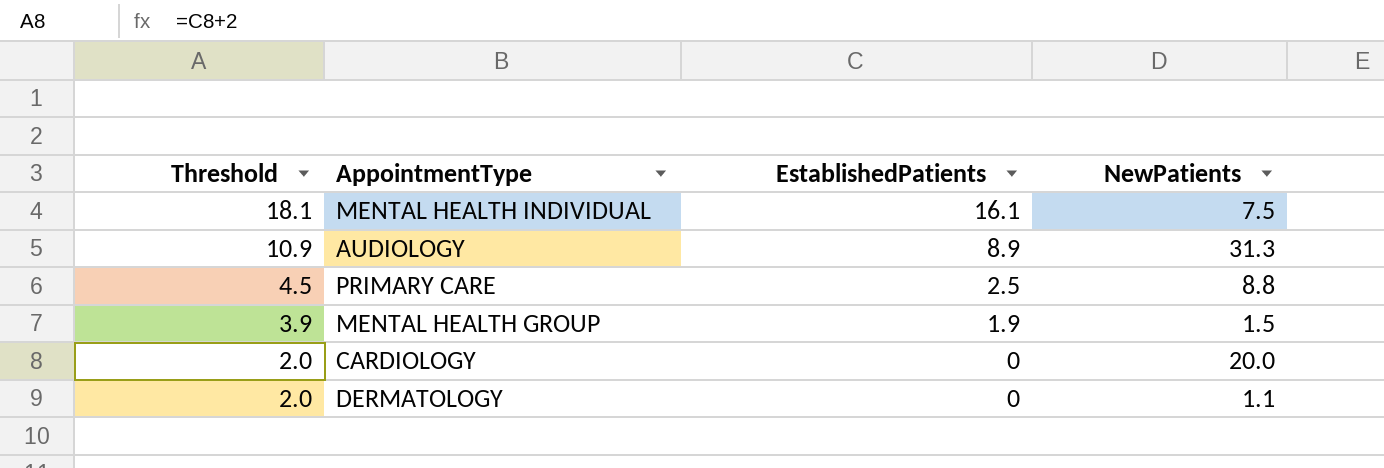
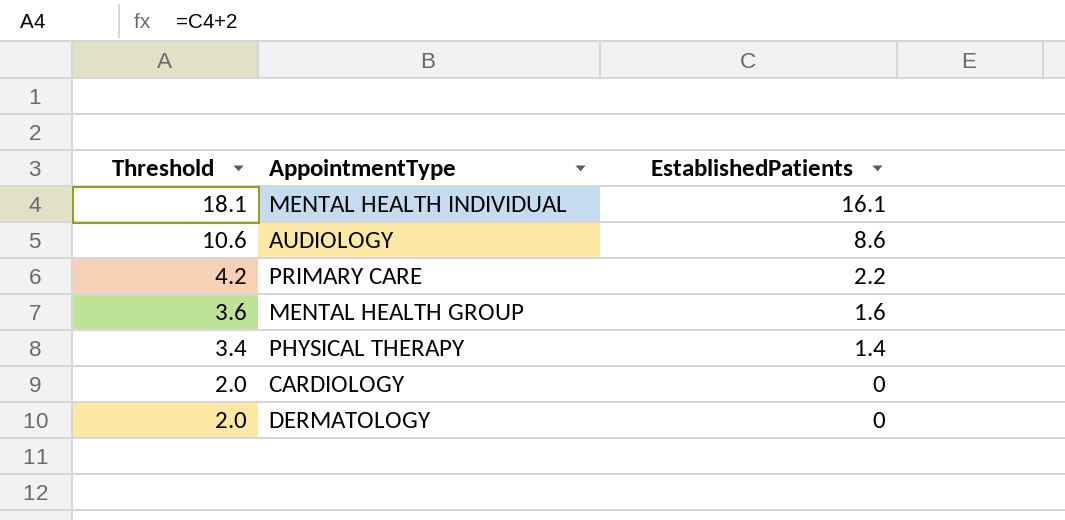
column NewPatients | position: 4 -> none
AUDIOLOGY | Threshold: 10.9 -> 10.6
AUDIOLOGY | EstablishedPatients: 8.9 -> 8.6
PRIMARY CARE | Threshold: 4.5 -> 4.2
PRIMARY CARE | EstablishedPatients: 2.5 -> 2.2
MENTAL HEALTH GROUP | Threshold: 3.9 -> 3.6
MENTAL HEALTH GROUP | EstablishedPatients: 1.9 -> 1.6
row PHYSICAL THERAPY: none -> 3.4 | 1.4

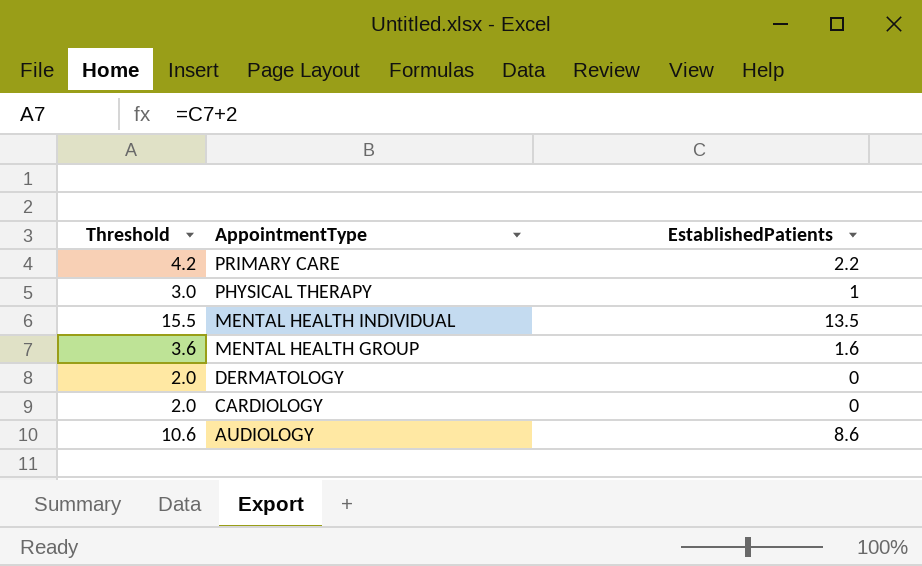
row order: Threshold descending -> AppointmentType descending
PHYSICAL THERAPY | Threshold: 3.4 -> 3.0
PHYSICAL THERAPY | EstablishedPatients: 1.4 -> 1
MENTAL HEALTH INDIVIDUAL | Threshold: 18.1 -> 15.5
MENTAL HEALTH INDIVIDUAL | EstablishedPatients: 16.1 -> 13.5

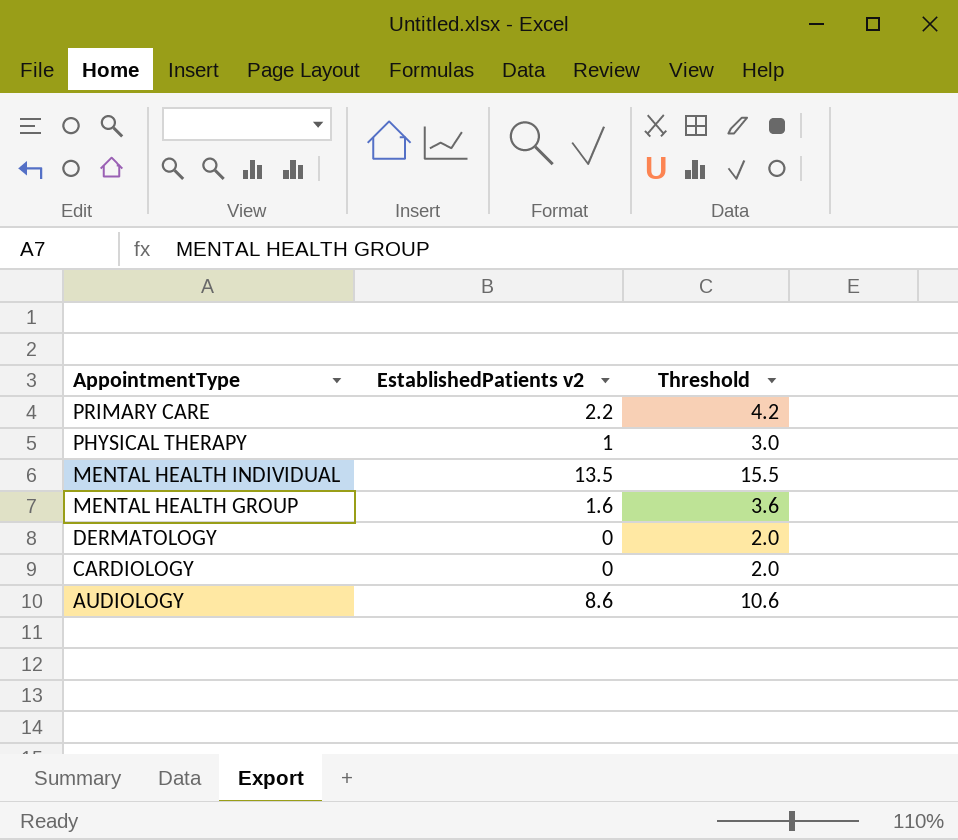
column name: EstablishedPatients -> EstablishedPatients v2
column Threshold | position: 1 -> 3

